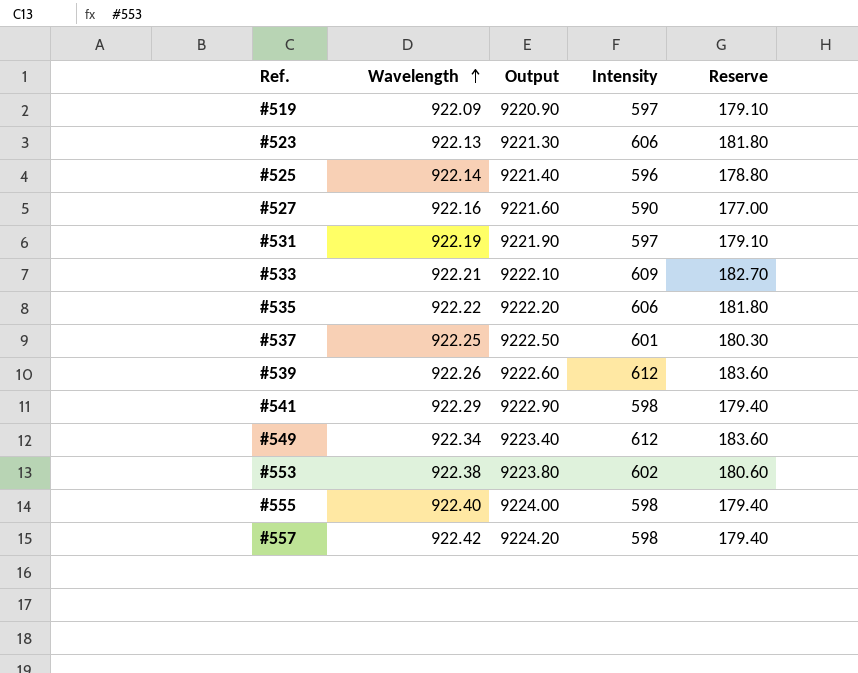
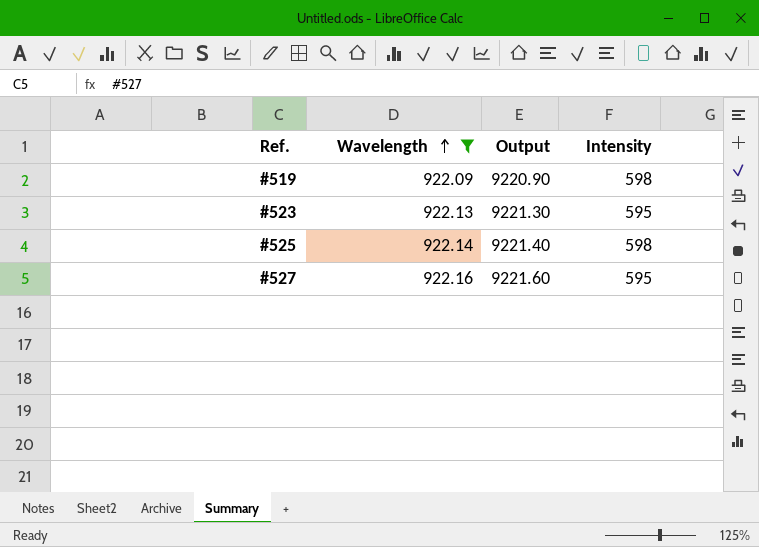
filter: none -> Wavelength <= 922.16
column Reserve | formula: [Intensity] * 0.3 -> none
#519 | Intensity: 597 -> 598
#523 | Intensity: 606 -> 595
#525 | Intensity: 596 -> 598
#527 | Intensity: 590 -> 595

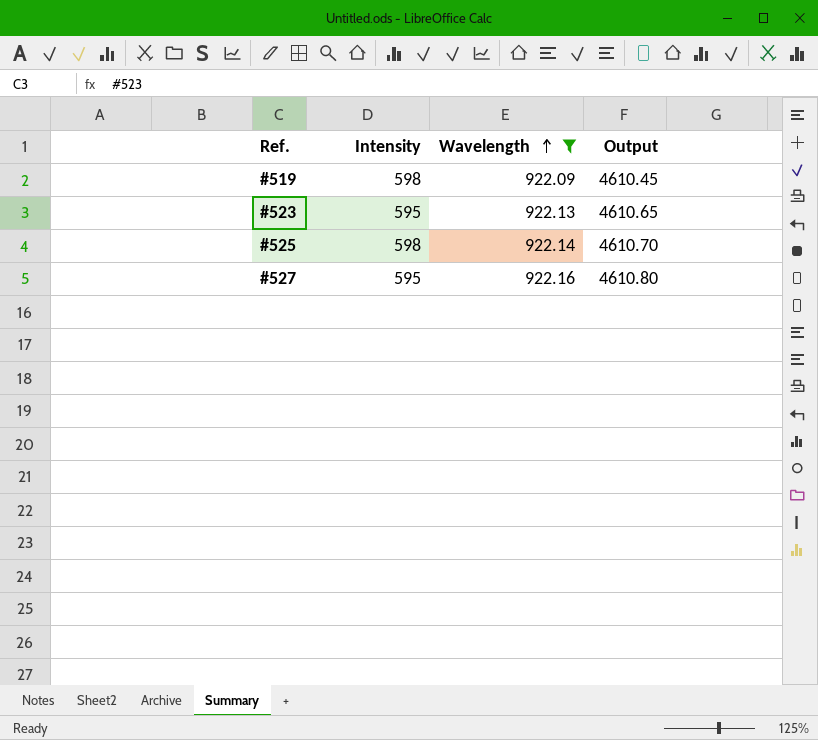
column Intensity | position: 4 -> 2
column Output | formula: [Wavelength] * 10 -> [Wavelength] * 5

